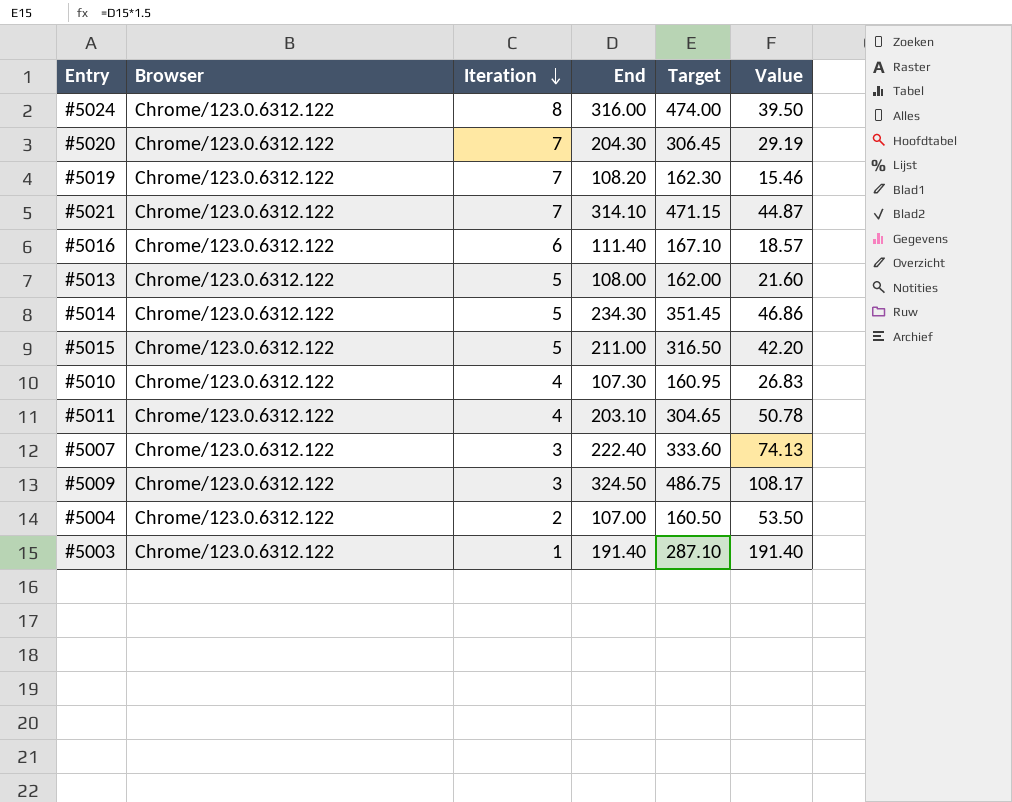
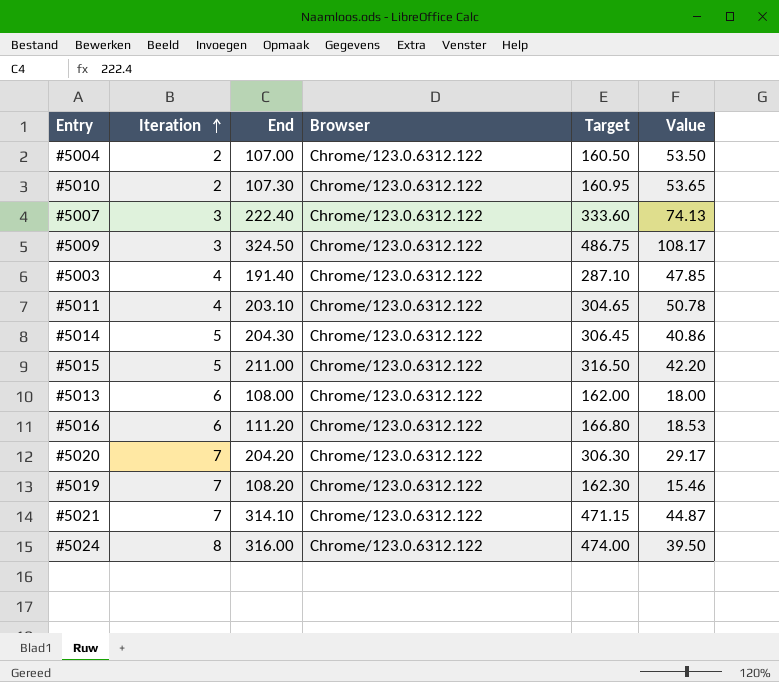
row order: Iteration descending -> Iteration ascending
column Browser | position: 2 -> 4
#5010 | Iteration: 4 -> 2
#5010 | Value: 26.83 -> 53.65
#5003 | Iteration: 1 -> 4
#5003 | Value: 191.40 -> 47.85
#5014 | End: 234.30 -> 204.30
#5014 | Target: 351.45 -> 306.45
#5014 | Value: 46.86 -> 40.86
#5013 | Iteration: 5 -> 6
#5013 | Value: 21.60 -> 18.00
#5016 | End: 111.40 -> 111.20
#5016 | Target: 167.10 -> 166.80
#5016 | Value: 18.57 -> 18.53
#5020 | End: 204.30 -> 204.20
#5020 | Target: 306.45 -> 306.30
#5020 | Value: 29.19 -> 29.17

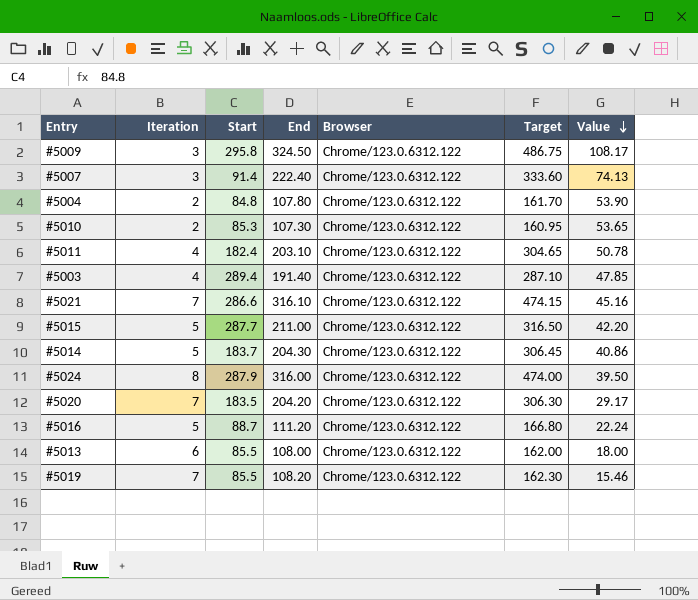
row order: Iteration ascending -> Value descending
column Start | position: none -> 3
#5004 | End: 107.00 -> 107.80
#5004 | Target: 160.50 -> 161.70
#5004 | Value: 53.50 -> 53.90
#5021 | End: 314.10 -> 316.10
#5021 | Target: 471.15 -> 474.15
#5021 | Value: 44.87 -> 45.16
#5016 | Iteration: 6 -> 5
#5016 | Value: 18.53 -> 22.24

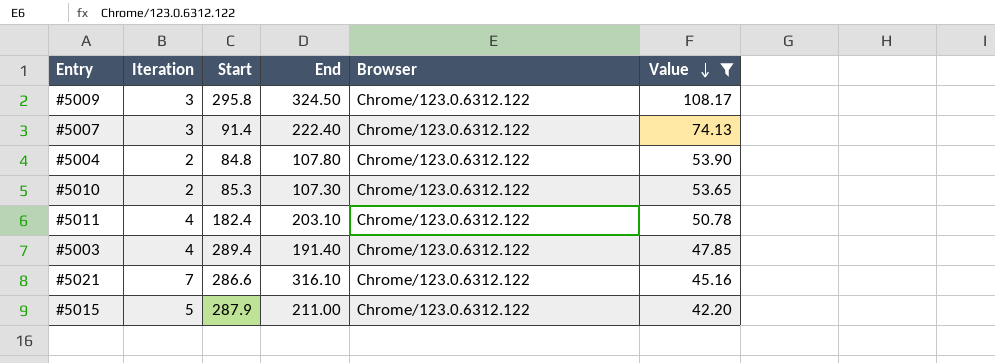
filter: none -> Value >= 42.20
column Target | formula: [End] * 1.5 -> none
#5015 | Start: 287.7 -> 287.9

